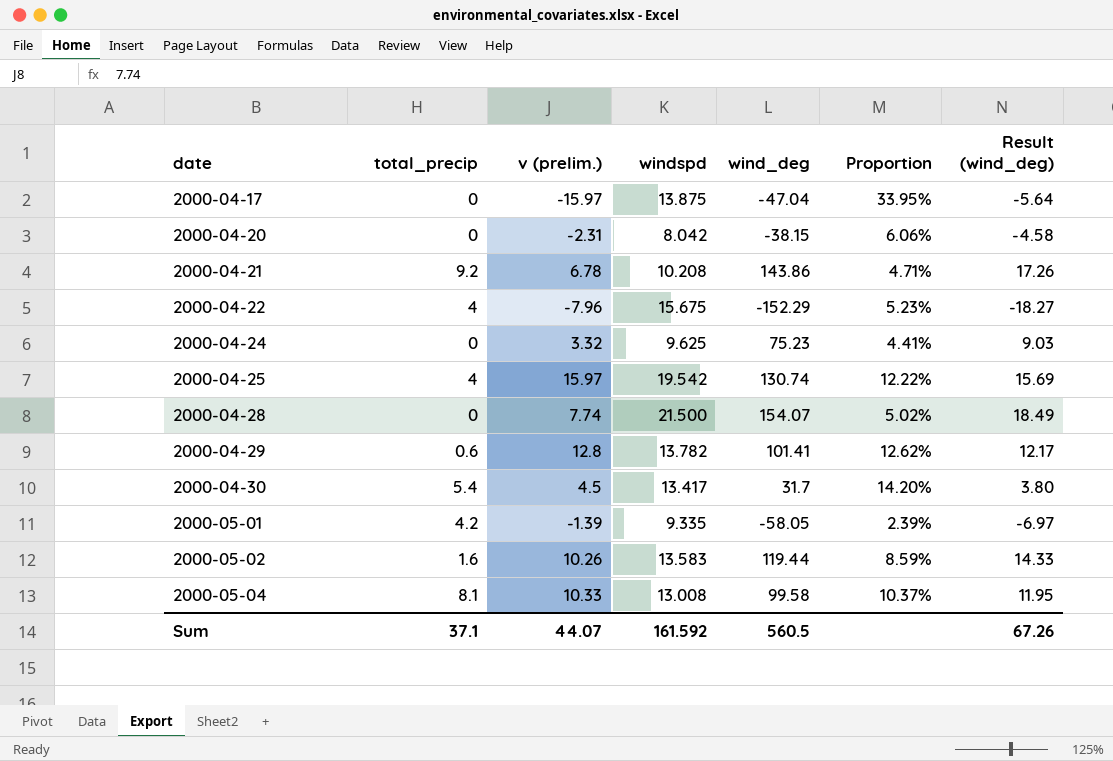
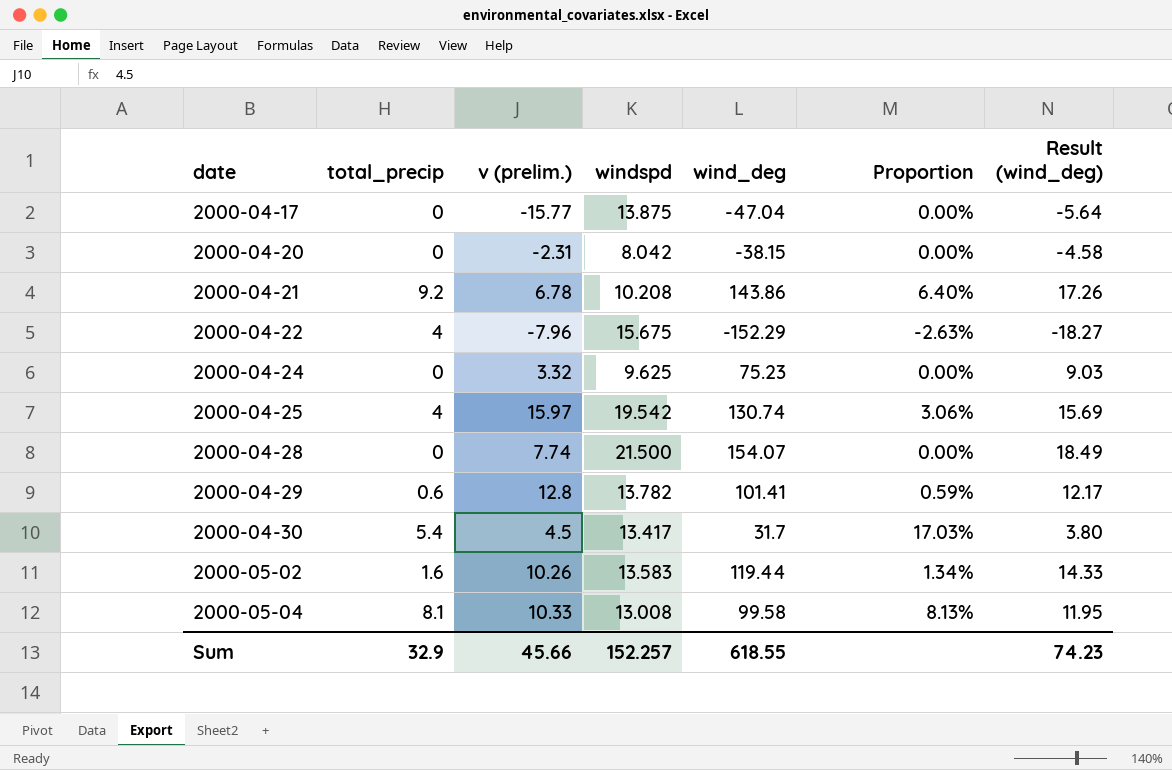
column Proportion | formula: [v (prelim.)] / [wind_deg] -> [total_precip] / [wind_deg]
row 2000-05-01: 4.2 | -1.39 | 9.335 | -58.05 | 2.39% | -6.97 -> none
2000-04-17 | v (prelim.): -15.97 -> -15.77
Sum | total_precip: 37.1 -> 32.9
Sum | v (prelim.): 44.07 -> 45.66
Sum | windspd: 161.592 -> 152.257
Sum | wind_deg: 560.5 -> 618.55
Sum | Result (wind_deg): 67.26 -> 74.23

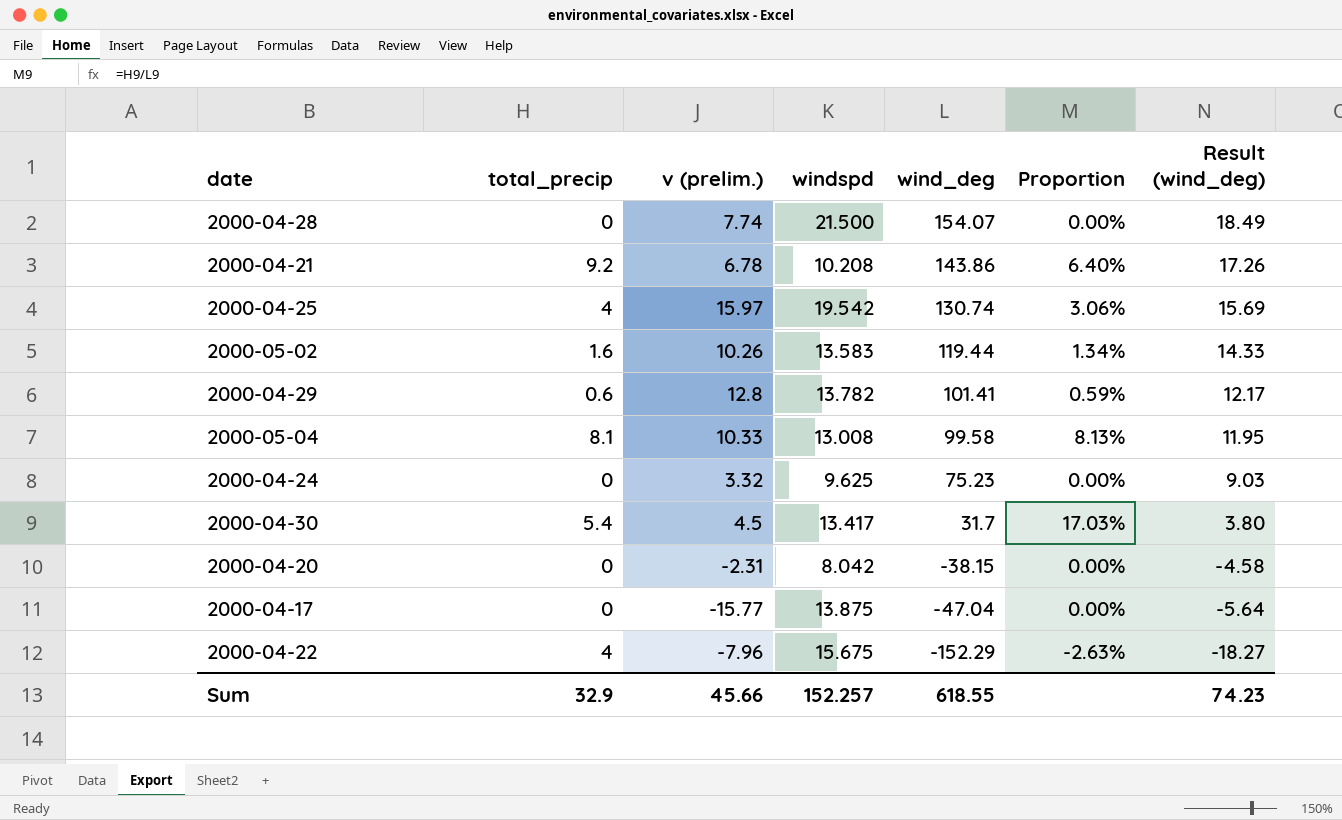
row order: date ascending -> wind_deg descending

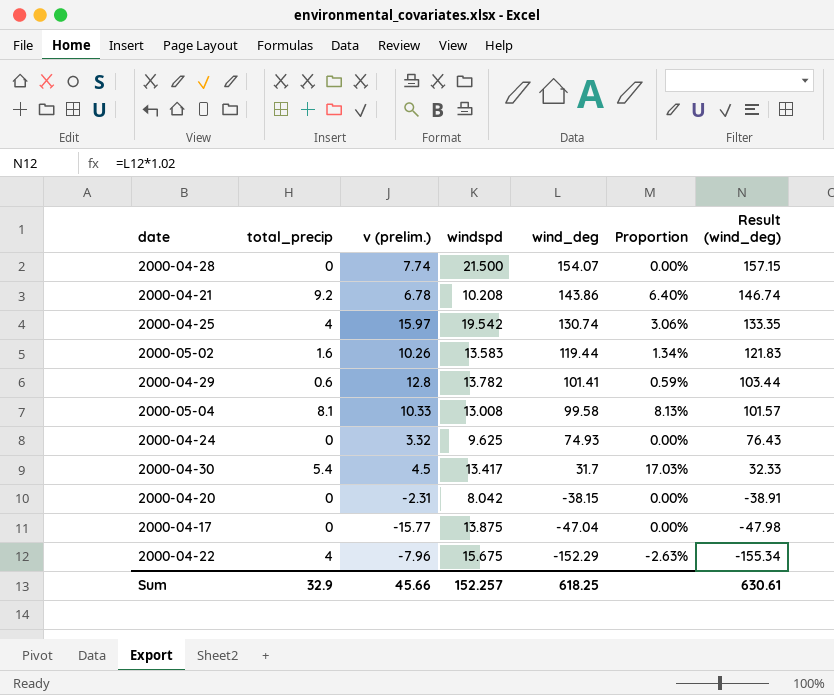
column Result (wind_deg) | formula: [wind_deg] * 0.12 -> [wind_deg] * 1.02
2000-04-24 | wind_deg: 75.23 -> 74.93
Sum | wind_deg: 618.55 -> 618.25
Sum | Result (wind_deg): 74.23 -> 630.61

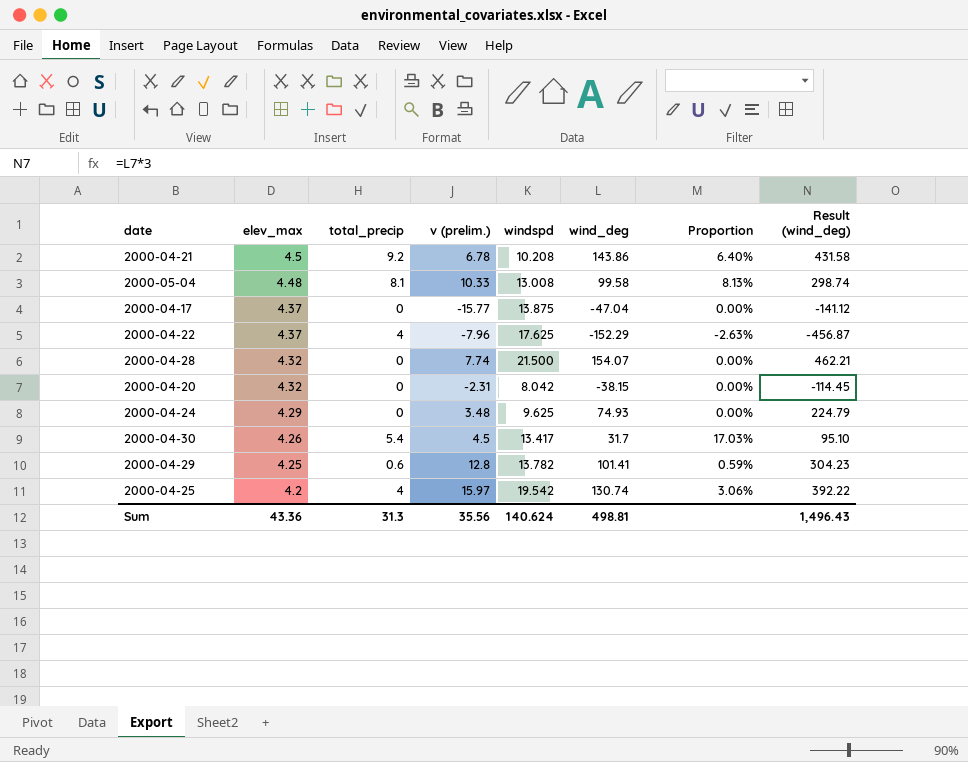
row order: wind_deg descending -> elev_max descending
column elev_max | position: none -> 2
column Result (wind_deg) | formula: [wind_deg] * 1.02 -> [wind_deg] * 3
row 2000-05-02: 1.6 | 10.26 | 13.583 | 119.44 | 1.34% | 121.83 -> none
2000-04-22 | windspd: 15.675 -> 17.625
2000-04-24 | v (prelim.): 3.32 -> 3.48
Sum | total_precip: 32.9 -> 31.3
Sum | v (prelim.): 45.66 -> 35.56
Sum | windspd: 152.257 -> 140.624
Sum | wind_deg: 618.25 -> 498.81
Sum | Result (wind_deg): 630.61 -> 1,496.43

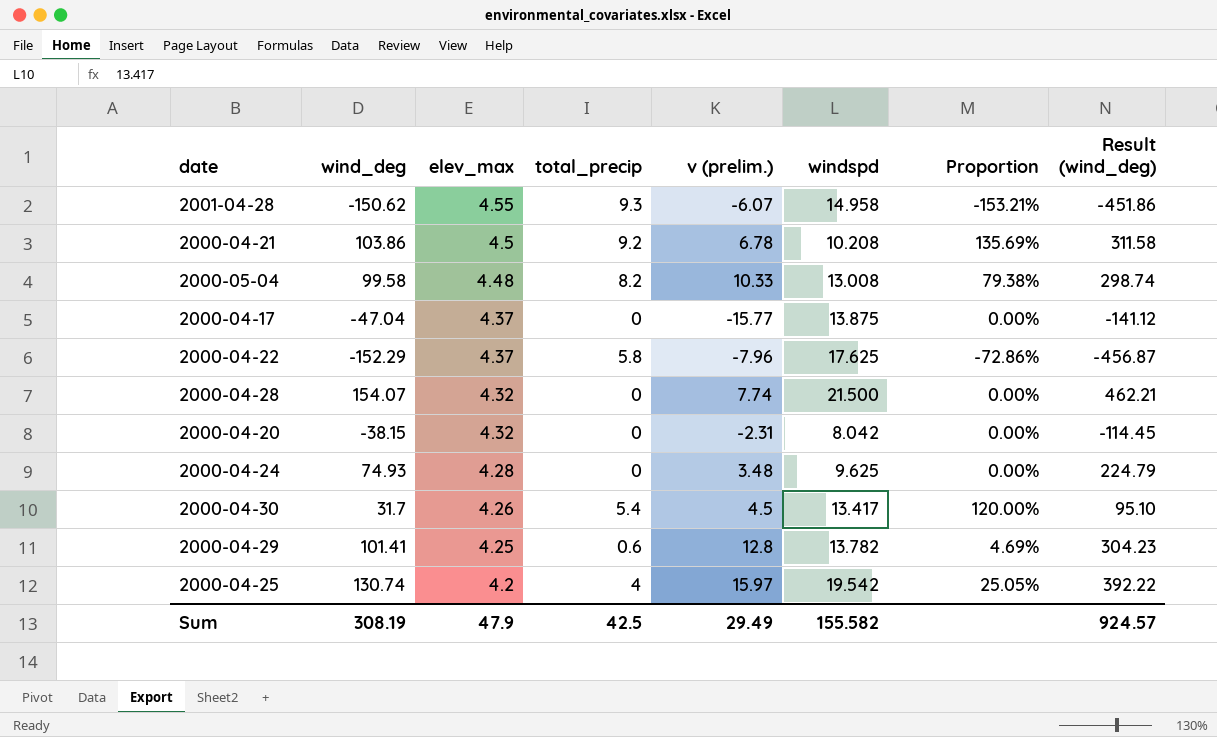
column wind_deg | position: 6 -> 2
column Proportion | formula: [total_precip] / [wind_deg] -> [total_precip] / [v (prelim.)]
row 2001-04-28: none -> -150.62 | 4.55 | 9.3 | -6.07 | 14.958 | -153.21% | -451.86
2000-04-21 | wind_deg: 143.86 -> 103.86
2000-04-21 | Result (wind_deg): 431.58 -> 311.58
2000-05-04 | total_precip: 8.1 -> 8.2
2000-04-22 | total_precip: 4 -> 5.8
2000-04-24 | elev_max: 4.29 -> 4.28
Sum | wind_deg: 498.81 -> 308.19
Sum | elev_max: 43.36 -> 47.9
Sum | total_precip: 31.3 -> 42.5
Sum | v (prelim.): 35.56 -> 29.49
Sum | windspd: 140.624 -> 155.582
Sum | Result (wind_deg): 1,496.43 -> 924.57

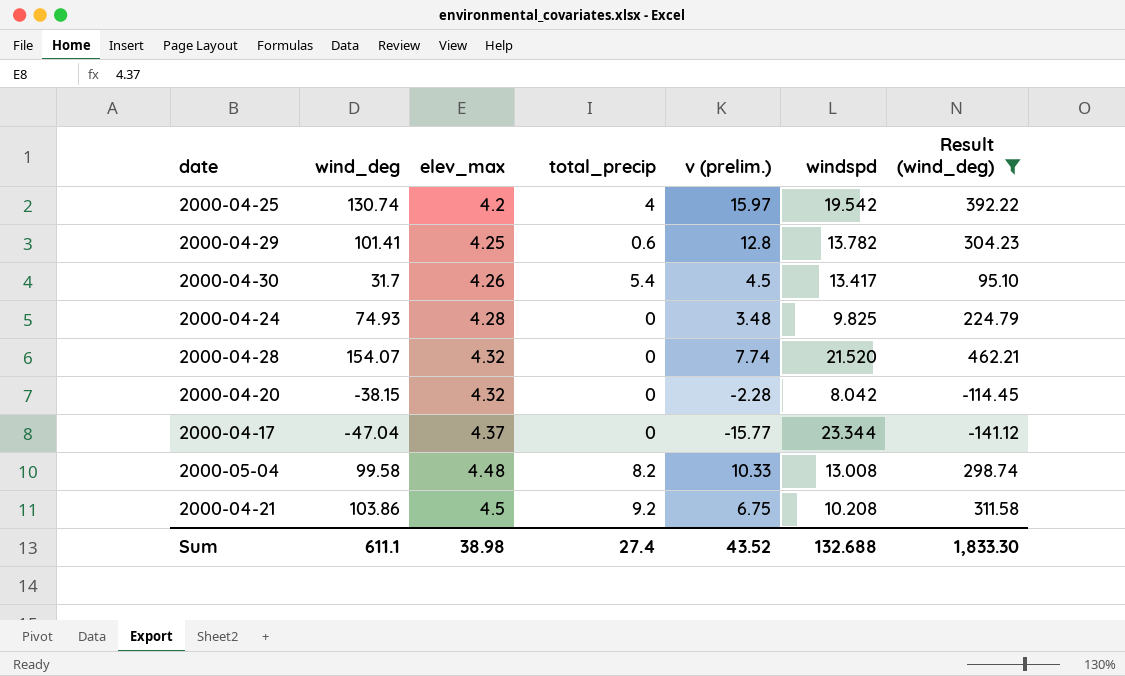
filter: none -> Result (wind_deg) >= -141.12
row order: elev_max descending -> elev_max ascending
column Proportion | formula: [total_precip] / [v (prelim.)] -> none
2000-04-24 | windspd: 9.625 -> 9.825
2000-04-28 | windspd: 21.500 -> 21.520
2000-04-20 | v (prelim.): -2.31 -> -2.28
2000-04-17 | windspd: 13.875 -> 23.344
2000-04-21 | v (prelim.): 6.78 -> 6.75
Sum | wind_deg: 308.19 -> 611.1
Sum | elev_max: 47.9 -> 38.98
Sum | total_precip: 42.5 -> 27.4
Sum | v (prelim.): 29.49 -> 43.52
Sum | windspd: 155.582 -> 132.688
Sum | Result (wind_deg): 924.57 -> 1,833.30

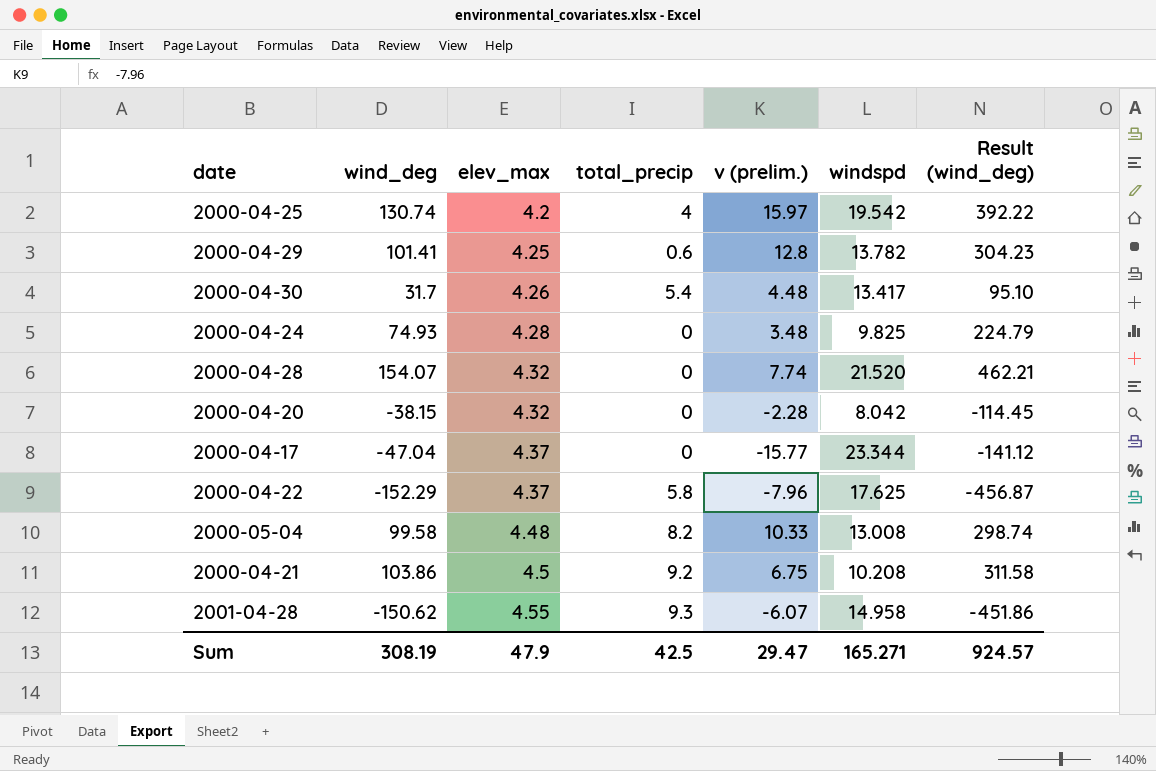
filter: Result (wind_deg) >= -141.12 -> none
2000-04-30 | v (prelim.): 4.5 -> 4.48
Sum | wind_deg: 611.1 -> 308.19
Sum | elev_max: 38.98 -> 47.9
Sum | total_precip: 27.4 -> 42.5
Sum | v (prelim.): 43.52 -> 29.47
Sum | windspd: 132.688 -> 165.271
Sum | Result (wind_deg): 1,833.30 -> 924.57

